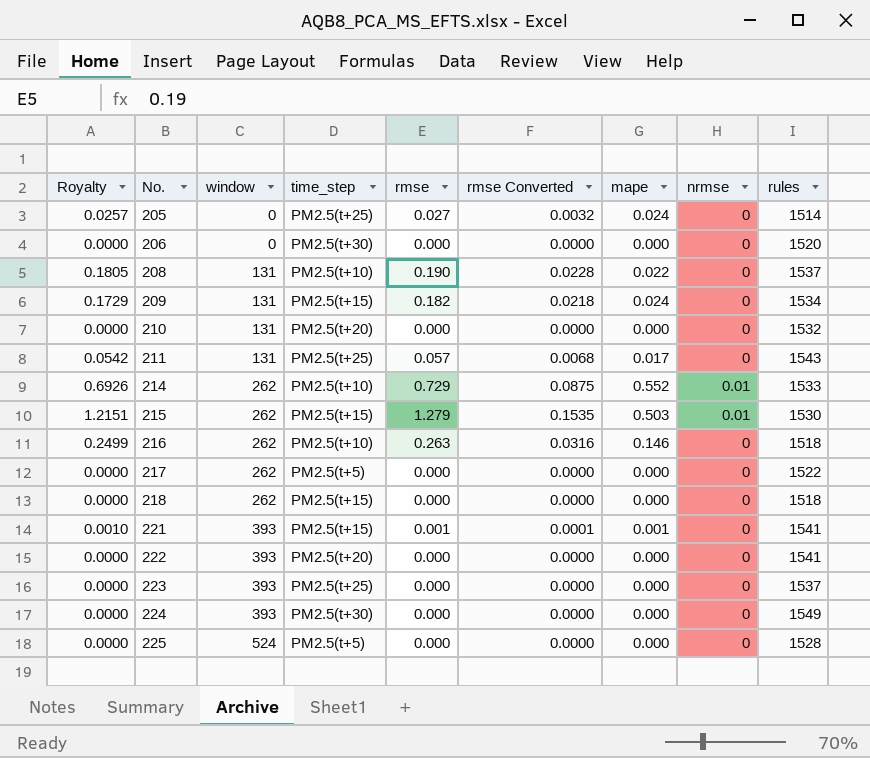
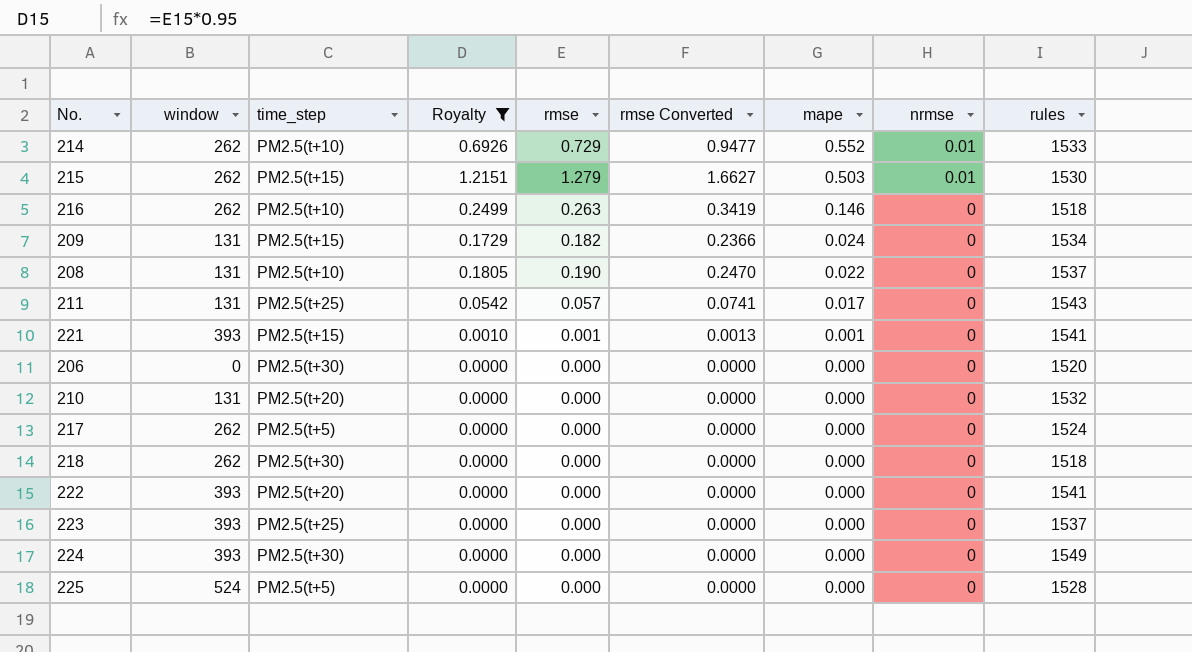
filter: none -> Royalty != 0.0257
row order: No. ascending -> mape descending
column Royalty | position: 1 -> 4
column rmse Converted | formula: [rmse] * 0.12 -> [rmse] * 1.3
217 | rules: 1522 -> 1524
218 | time_step: PM2.5(t+15) -> PM2.5(t+30)

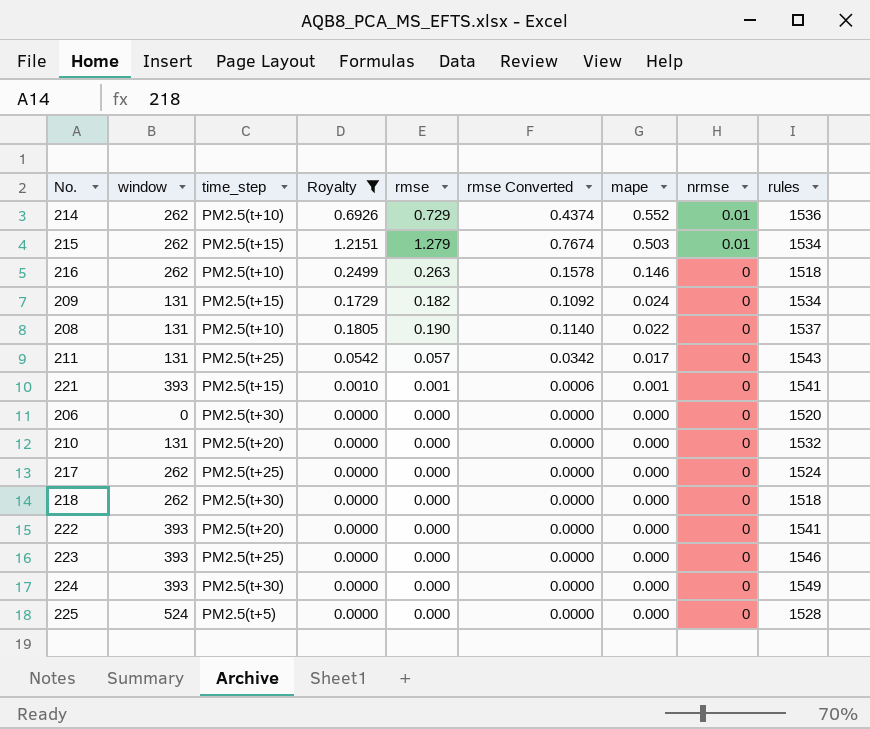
column rmse Converted | formula: [rmse] * 1.3 -> [rmse] * 0.6
214 | rules: 1533 -> 1536
215 | rules: 1530 -> 1534
217 | time_step: PM2.5(t+5) -> PM2.5(t+25)
223 | rules: 1537 -> 1546

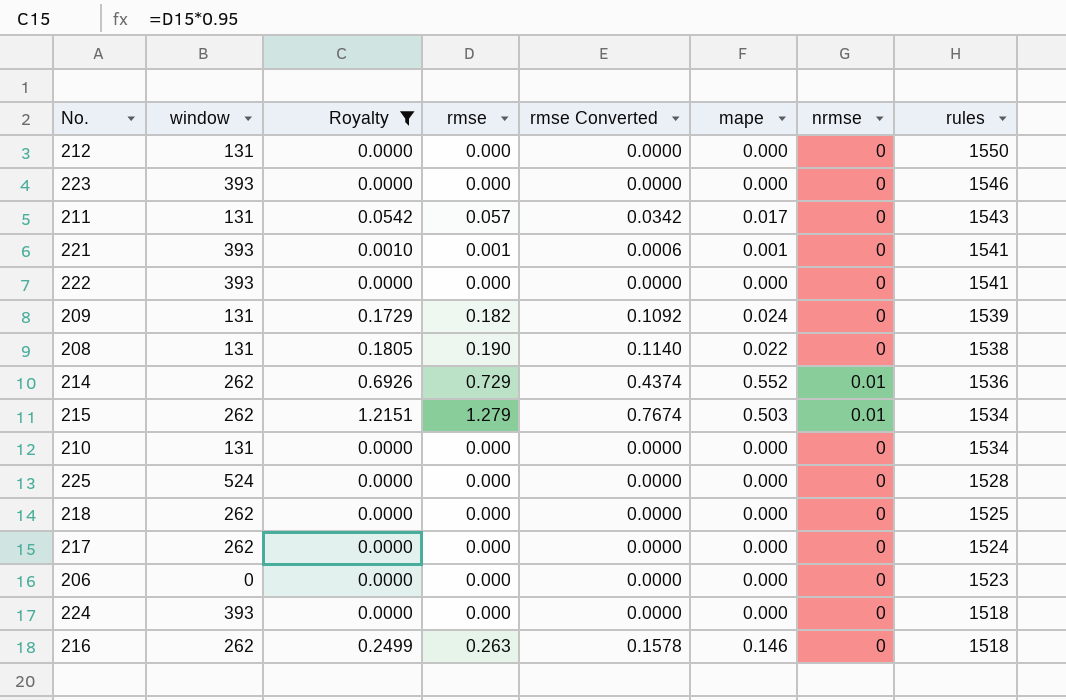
row order: mape descending -> rules descending
column time_step | position: 3 -> none
row 212: none -> 131 | 0.0000 | 0.000 | 0.0000 | 0.000 | 0 | 1550
209 | rules: 1534 -> 1539
208 | rules: 1537 -> 1538
210 | rules: 1532 -> 1534
218 | rules: 1518 -> 1525
206 | rules: 1520 -> 1523
224 | rules: 1549 -> 1518

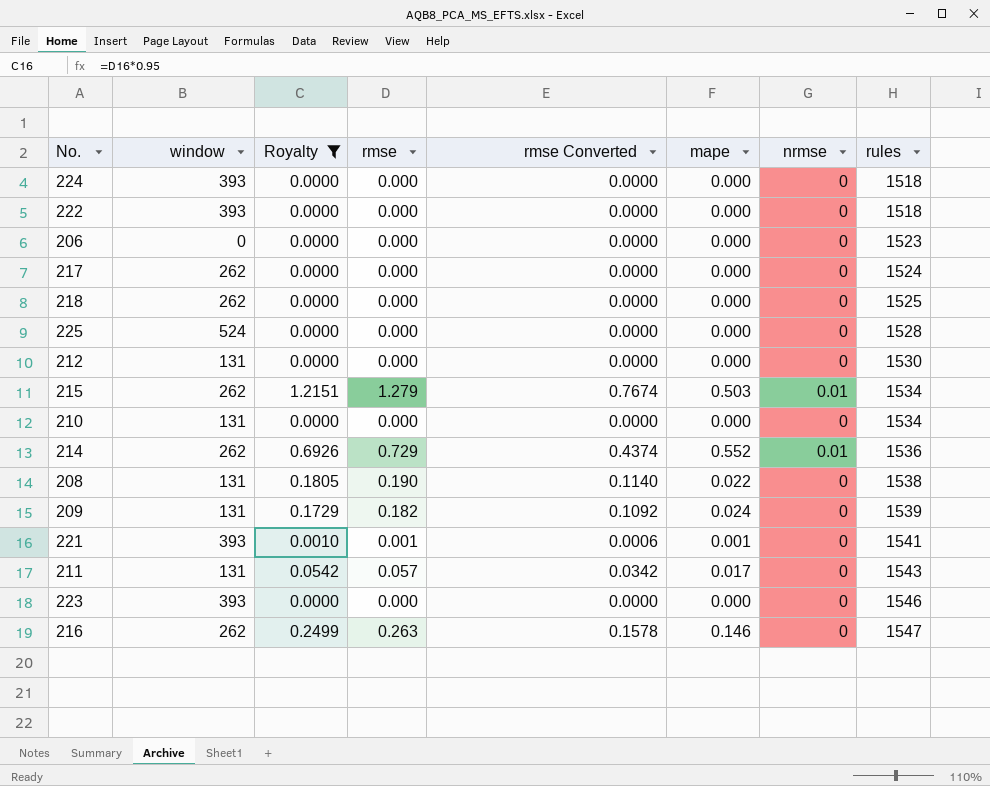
row order: rules descending -> rules ascending
222 | rules: 1541 -> 1518
212 | rules: 1550 -> 1530
216 | rules: 1518 -> 1547

